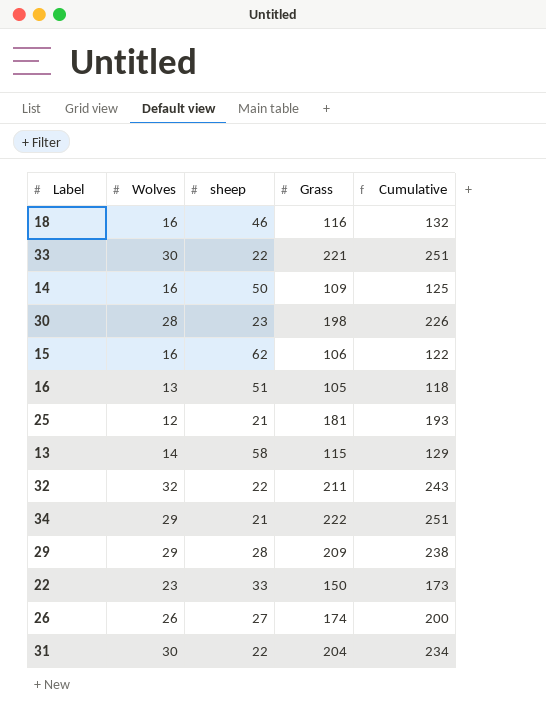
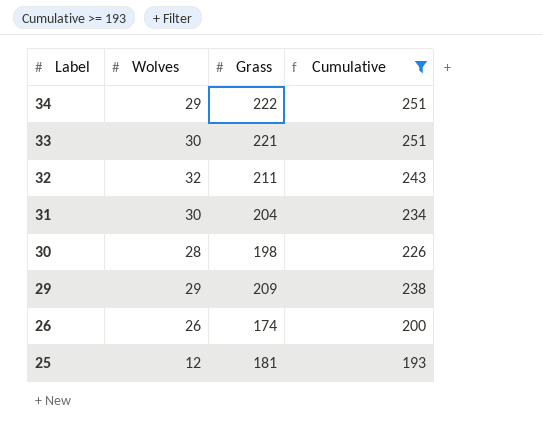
filter: none -> Cumulative >= 193
row order: none -> Label descending
column sheep | position: 3 -> none

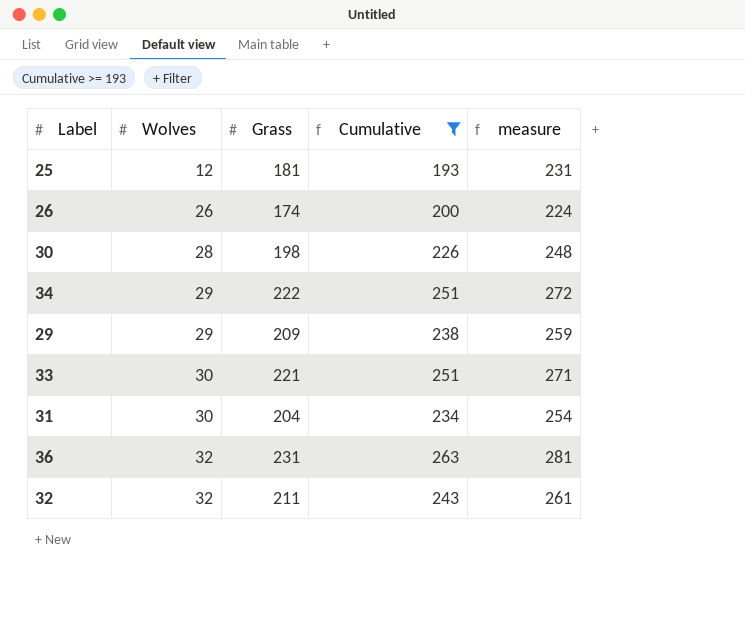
row order: Label descending -> Wolves ascending
column measure | formula: none -> [Grass] + 50
row 36: none -> 32 | 231 | 263 | 281

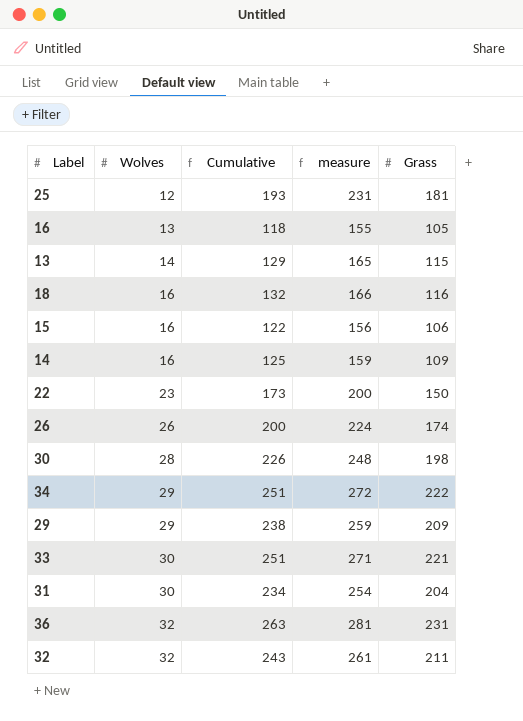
filter: Cumulative >= 193 -> none
column Grass | position: 3 -> 5

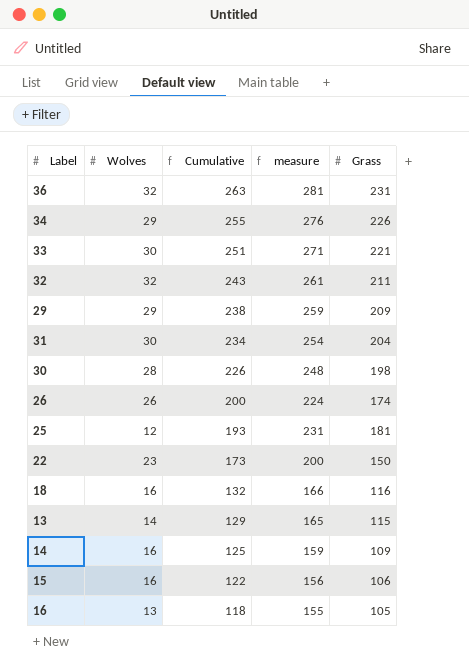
row order: Wolves ascending -> Cumulative descending
34 | Cumulative: 251 -> 255
34 | measure: 272 -> 276
34 | Grass: 222 -> 226

